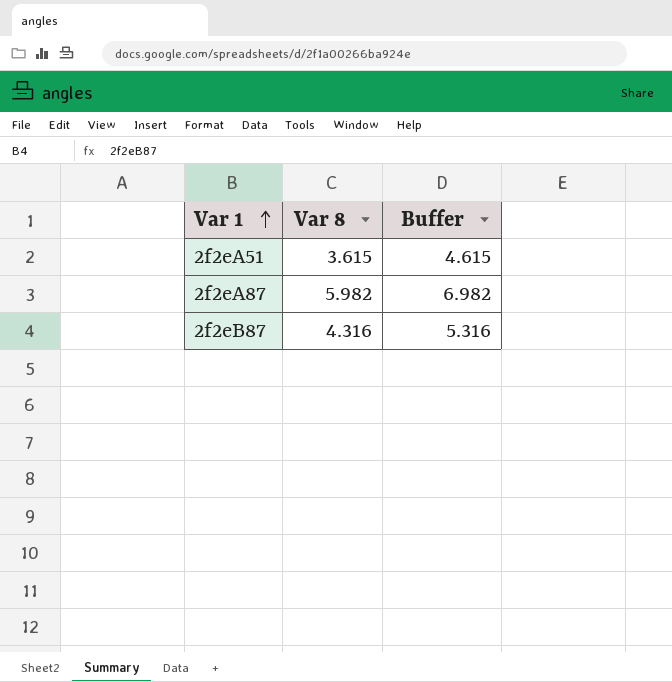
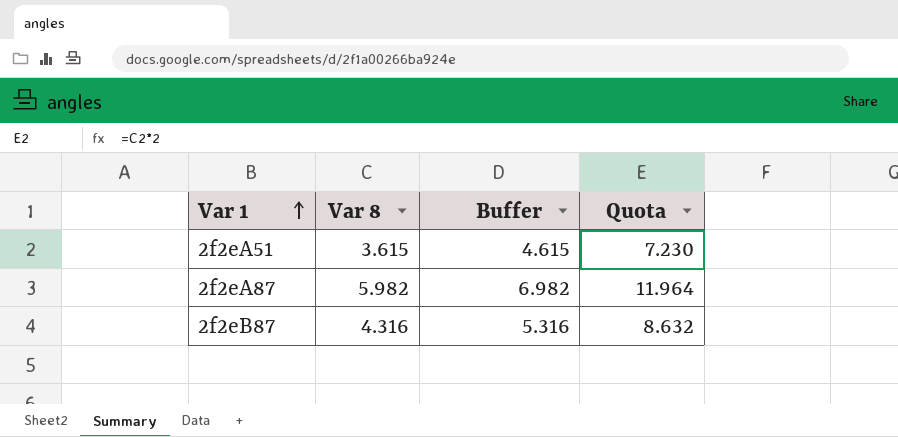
column Quota | formula: none -> [Var 8] * 2

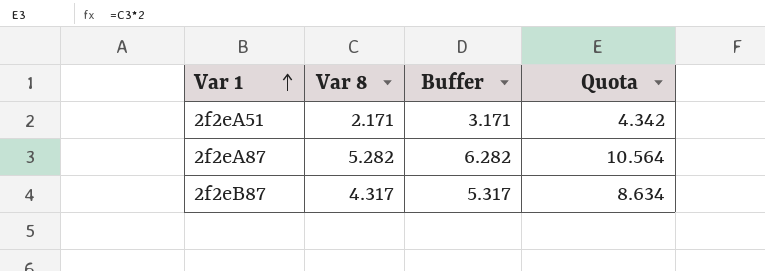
2f2eA51 | Var 8: 3.615 -> 2.171
2f2eA51 | Buffer: 4.615 -> 3.171
2f2eA51 | Quota: 7.230 -> 4.342
2f2eA87 | Var 8: 5.982 -> 5.282
2f2eA87 | Buffer: 6.982 -> 6.282
2f2eA87 | Quota: 11.964 -> 10.564
2f2eB87 | Var 8: 4.316 -> 4.317
2f2eB87 | Buffer: 5.316 -> 5.317
2f2eB87 | Quota: 8.632 -> 8.634

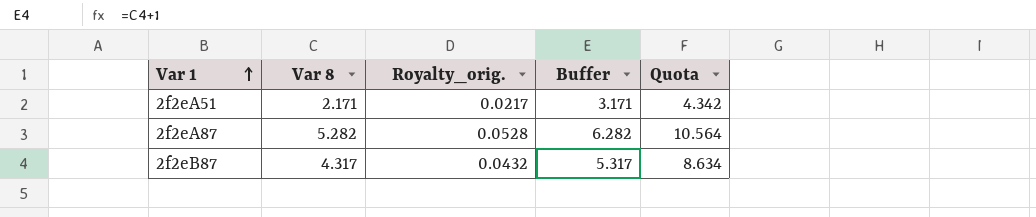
column Royalty_orig. | formula: none -> [Var 8] * 0.01

